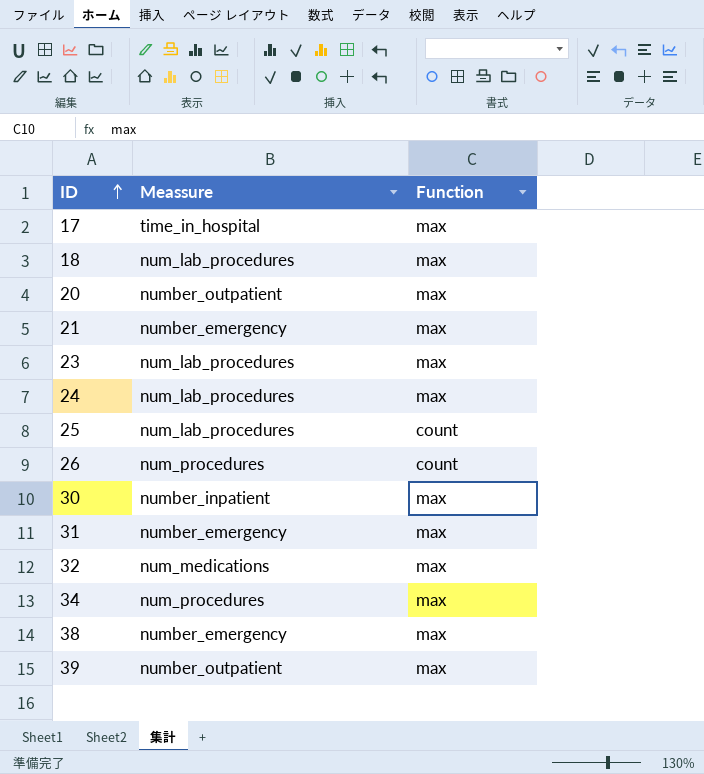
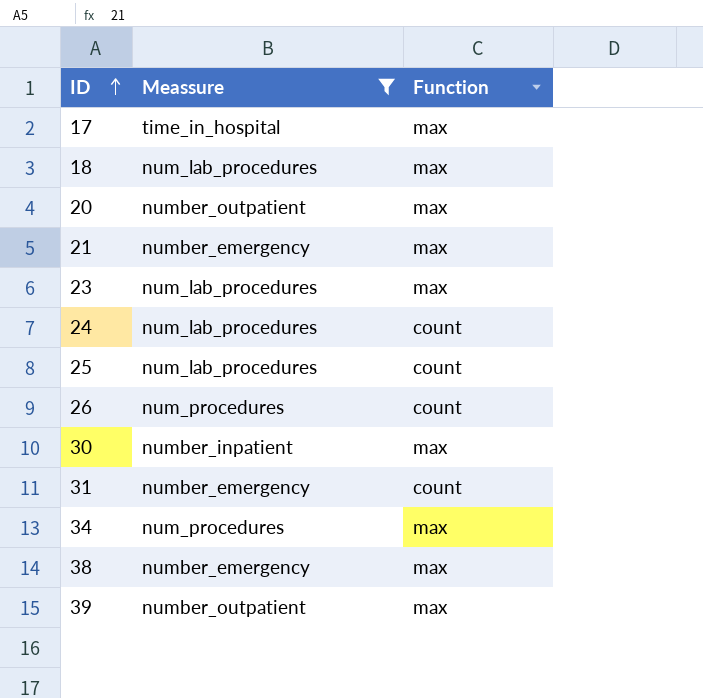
filter: none -> Meassure != num_medications
24 | Function: max -> count
31 | Function: max -> count

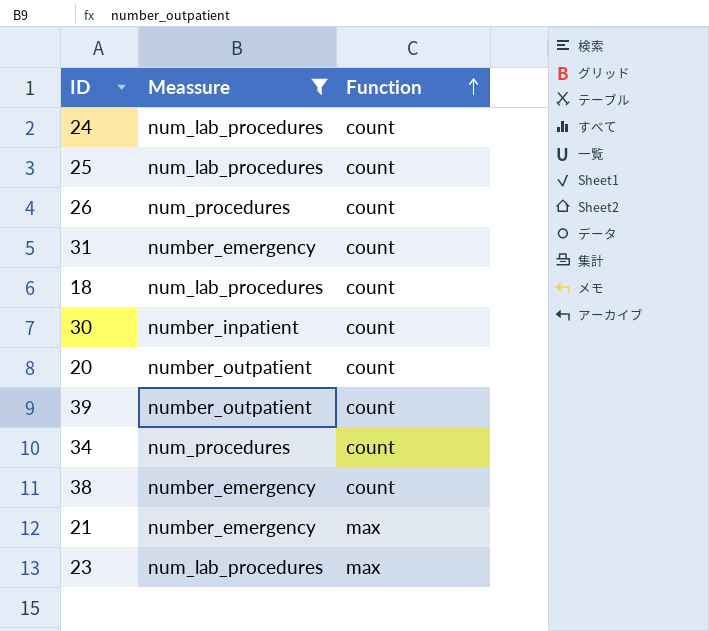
row order: ID ascending -> Function ascending
row 17: time_in_hospital | max -> none
18 | Function: max -> count
30 | Function: max -> count
20 | Function: max -> count
39 | Function: max -> count
34 | Function: max -> count
38 | Function: max -> count

